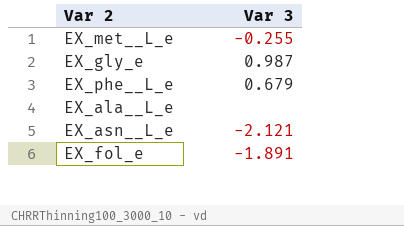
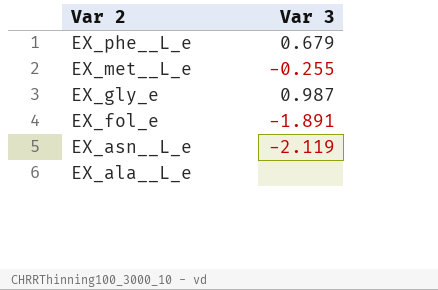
row order: none -> Var 2 descending
EX_asn__L_e | Var 3: -2.121 -> -2.119

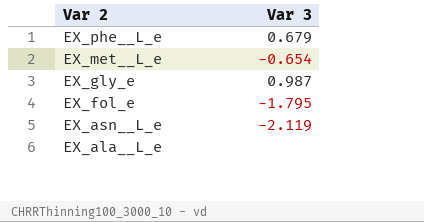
EX_met__L_e | Var 3: -0.255 -> -0.654
EX_fol_e | Var 3: -1.891 -> -1.795

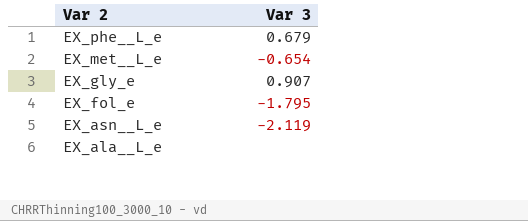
EX_gly_e | Var 3: 0.987 -> 0.907

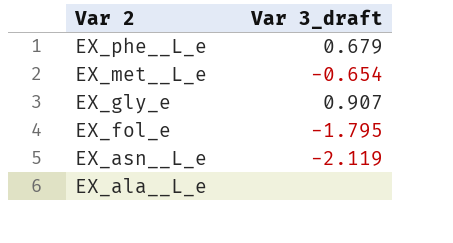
column name: Var 3 -> Var 3_draft

